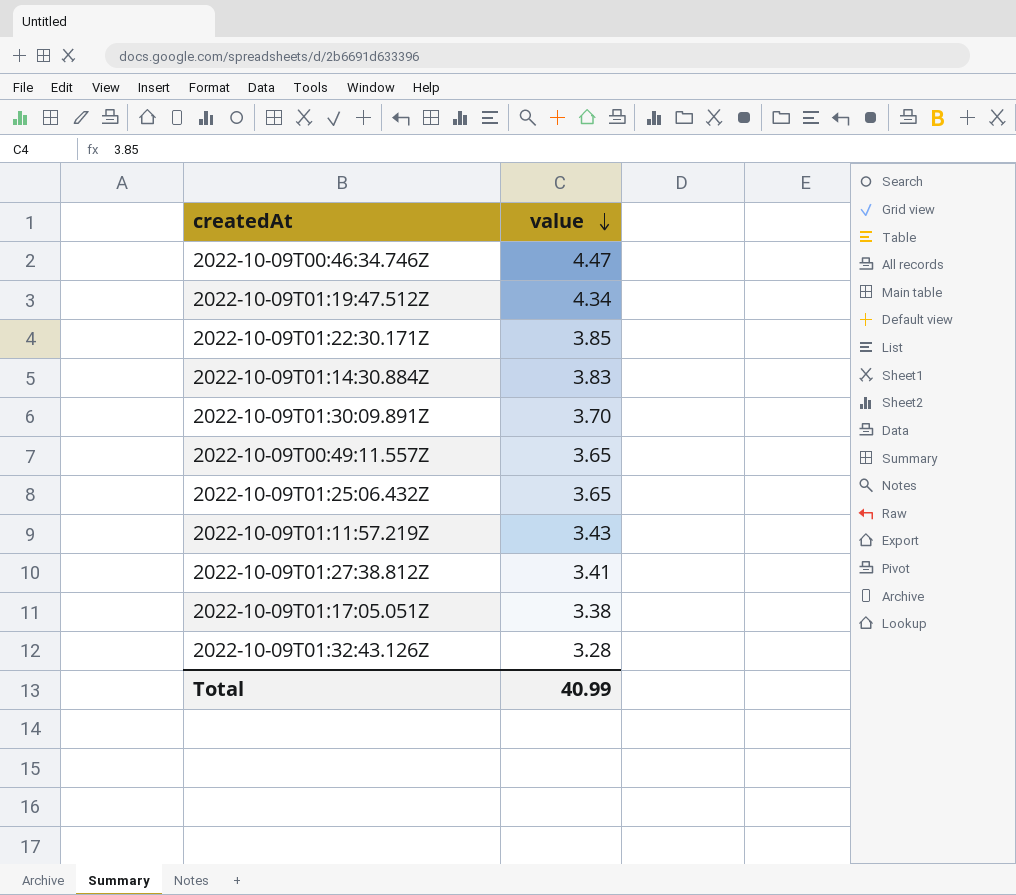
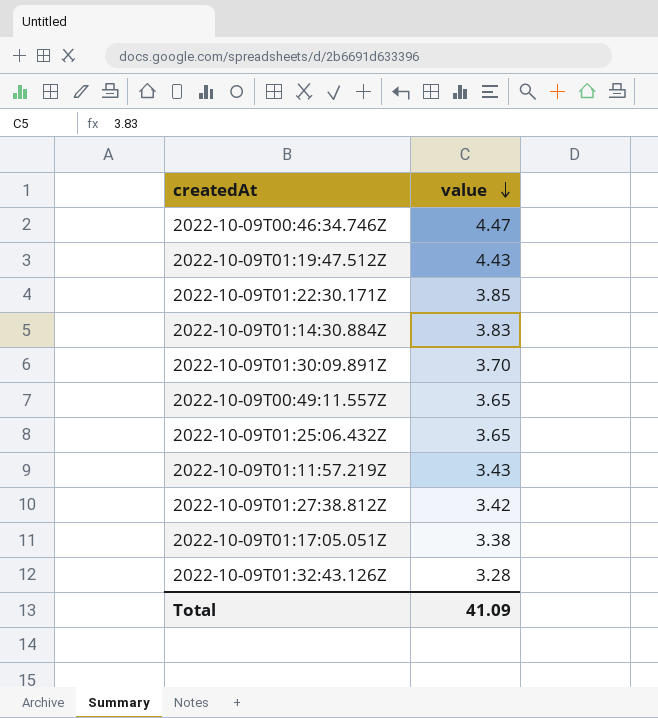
2022-10-09T01:19:47.512Z | value: 4.34 -> 4.43
2022-10-09T01:27:38.812Z | value: 3.41 -> 3.42
Total | value: 40.99 -> 41.09

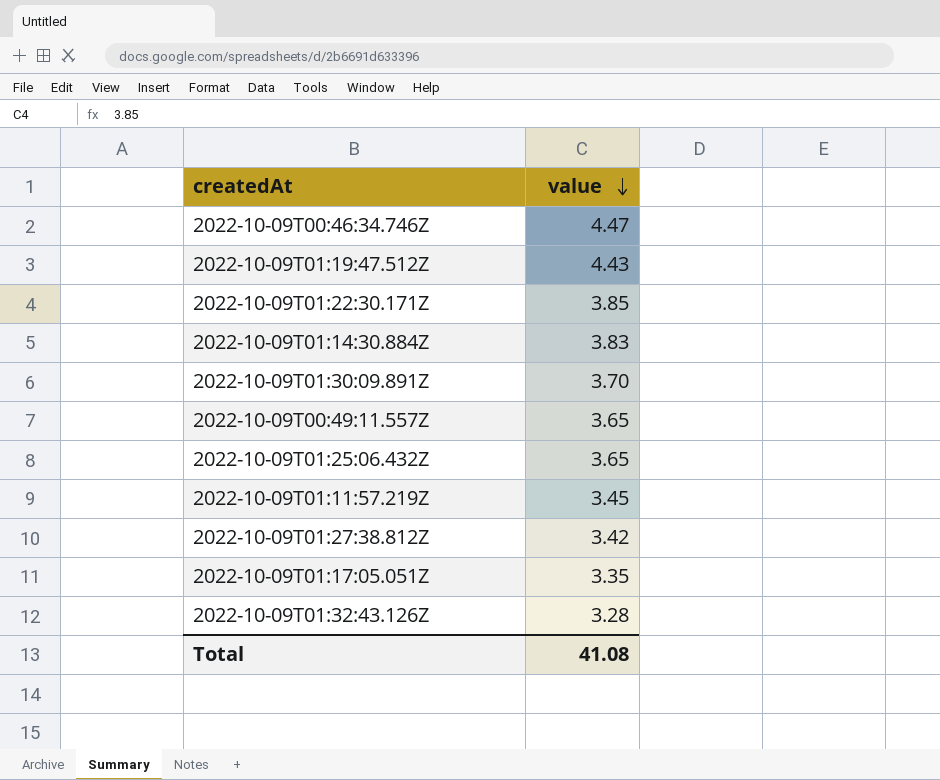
2022-10-09T01:11:57.219Z | value: 3.43 -> 3.45
2022-10-09T01:17:05.051Z | value: 3.38 -> 3.35
Total | value: 41.09 -> 41.08

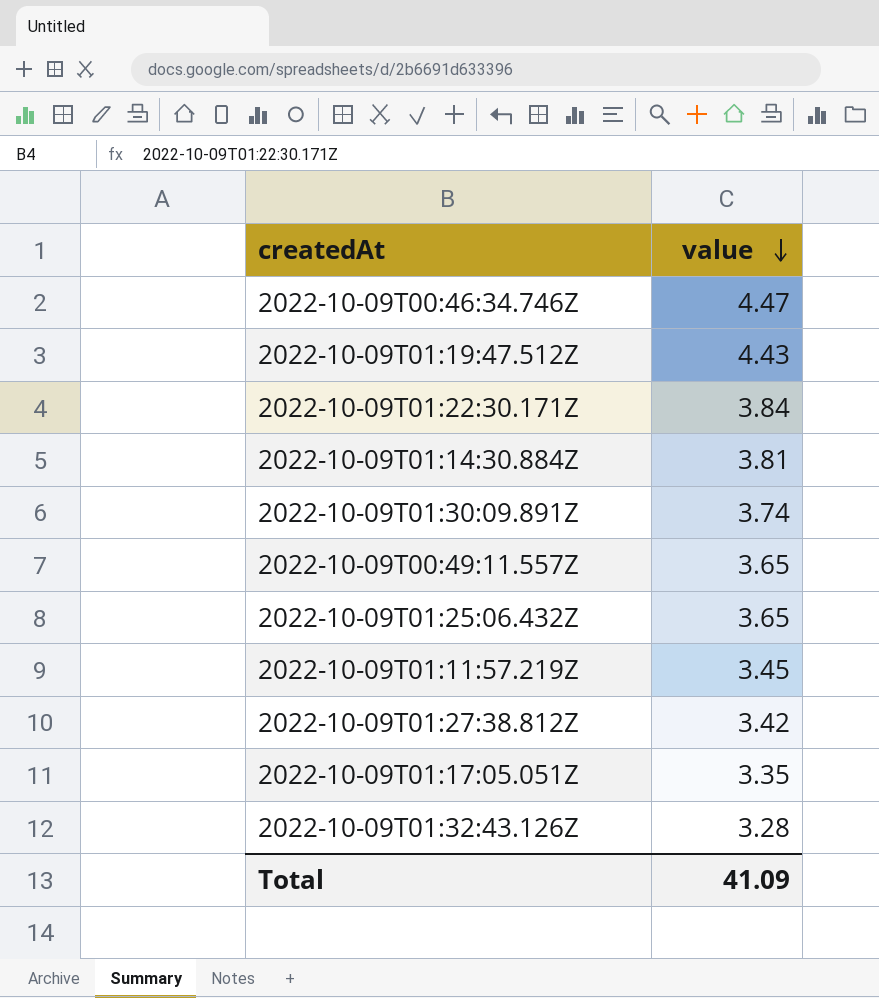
2022-10-09T01:22:30.171Z | value: 3.85 -> 3.84
2022-10-09T01:14:30.884Z | value: 3.83 -> 3.81
2022-10-09T01:30:09.891Z | value: 3.70 -> 3.74
Total | value: 41.08 -> 41.09

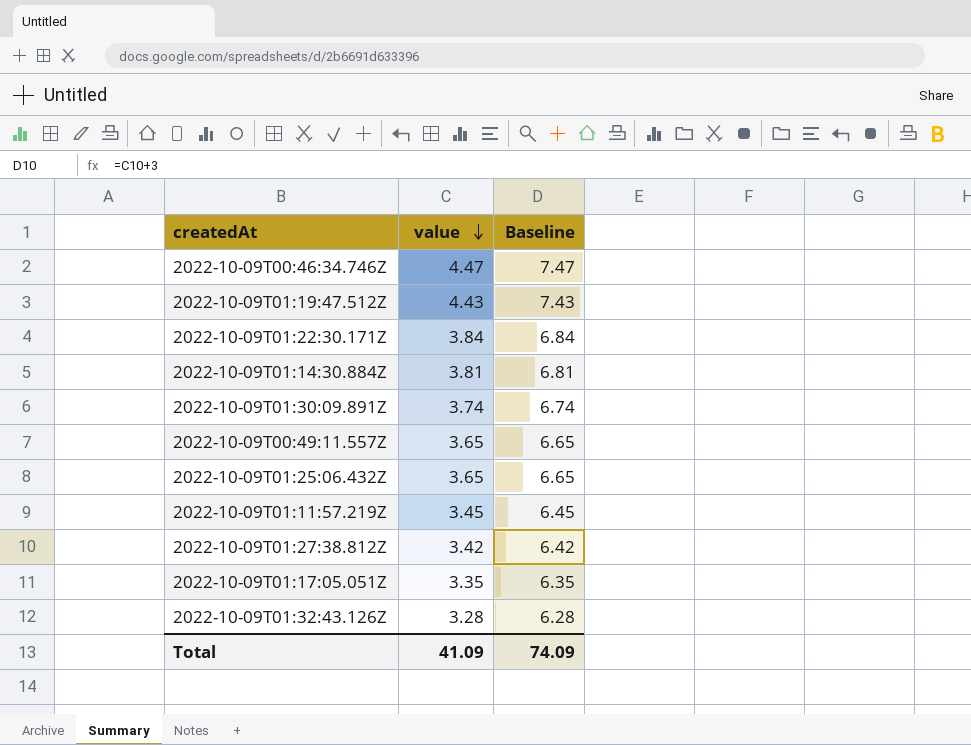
column Baseline | formula: none -> [value] + 3

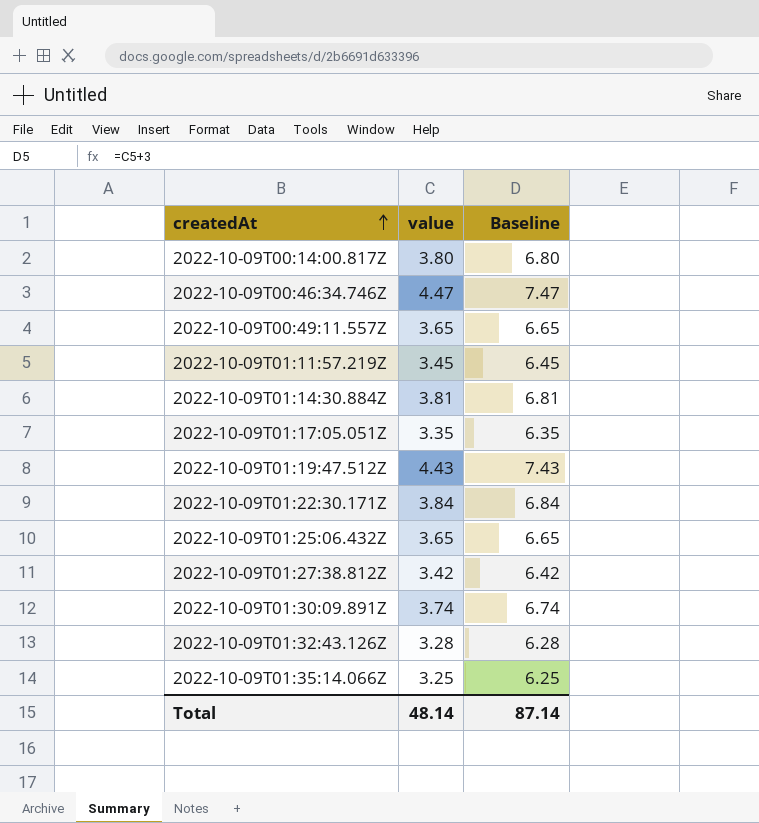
row order: value descending -> createdAt ascending
row 2022-10-09T00:14:00.817Z: none -> 3.80 | 6.80
row 2022-10-09T01:35:14.066Z: none -> 3.25 | 6.25
Total | value: 41.09 -> 48.14
Total | Baseline: 74.09 -> 87.14

